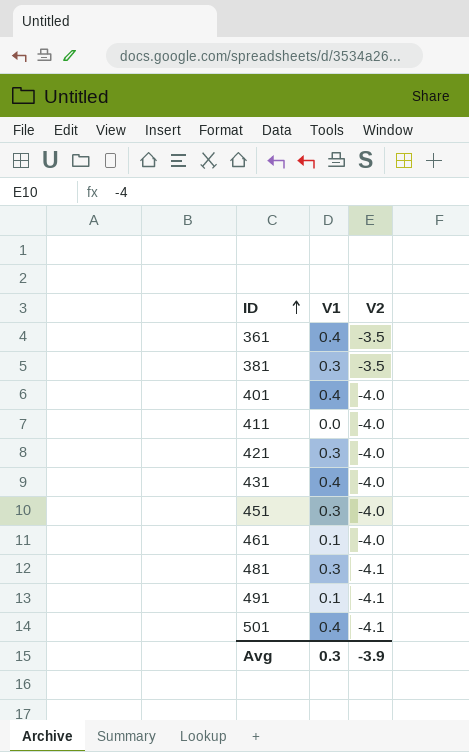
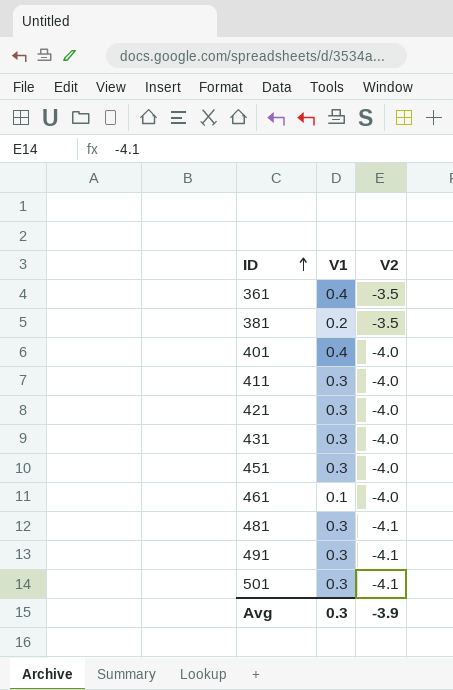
381 | V1: 0.3 -> 0.2
411 | V1: 0.0 -> 0.3
431 | V1: 0.4 -> 0.3
491 | V1: 0.1 -> 0.3
501 | V1: 0.4 -> 0.3

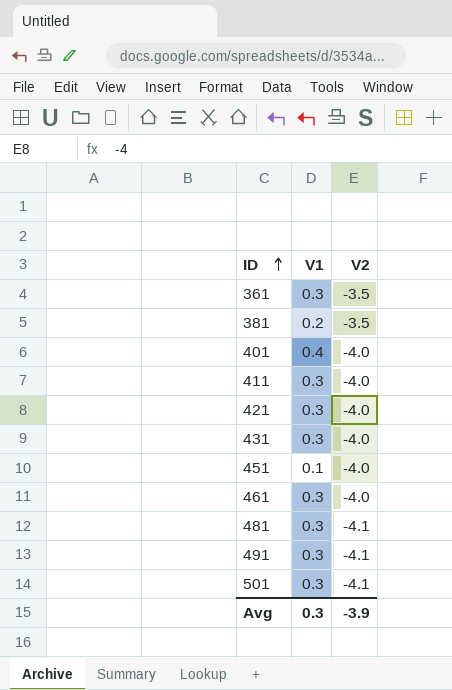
361 | V1: 0.4 -> 0.3
451 | V1: 0.3 -> 0.1
461 | V1: 0.1 -> 0.3

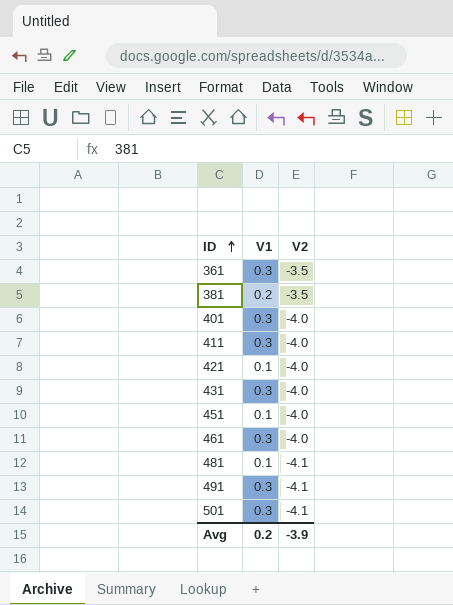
401 | V1: 0.4 -> 0.3
421 | V1: 0.3 -> 0.1
481 | V1: 0.3 -> 0.1
Avg | V1: 0.3 -> 0.2

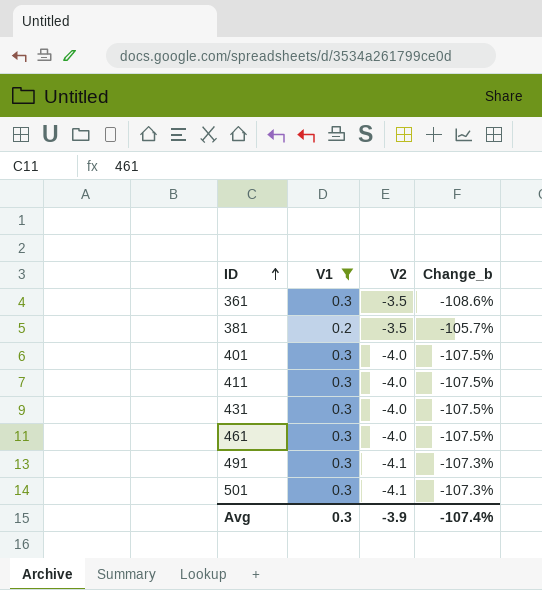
filter: none -> V1 != 0.1
column Change_b | formula: none -> ([V1] - [V2]) / [V2]
Avg | V1: 0.2 -> 0.3

